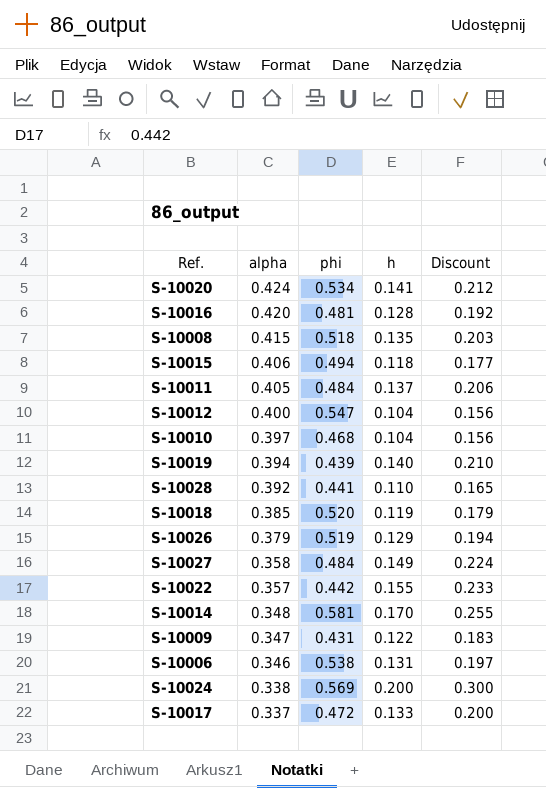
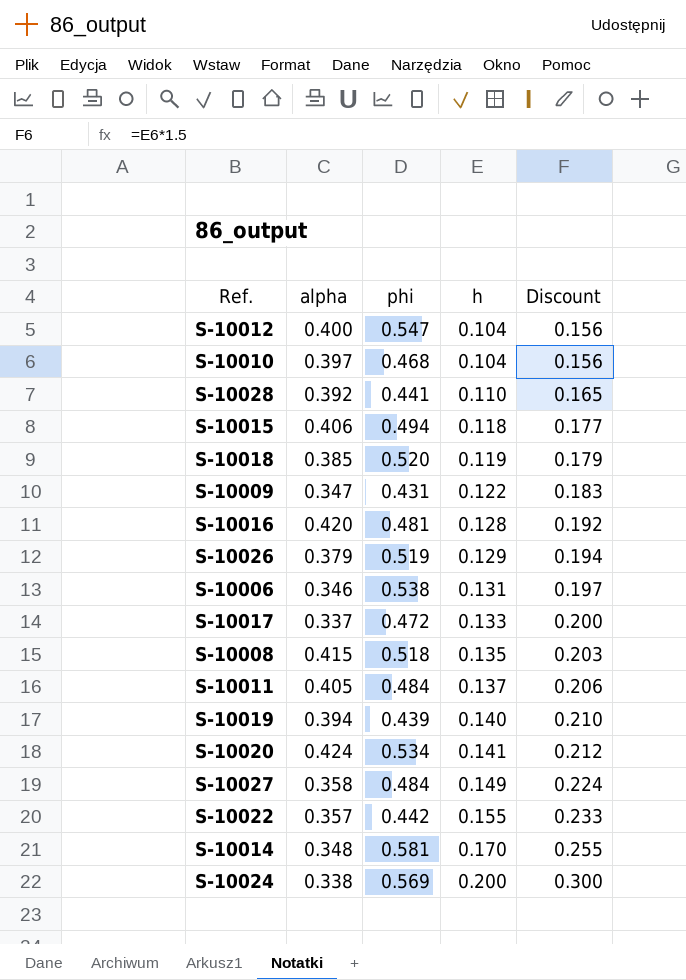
row order: alpha descending -> h ascending

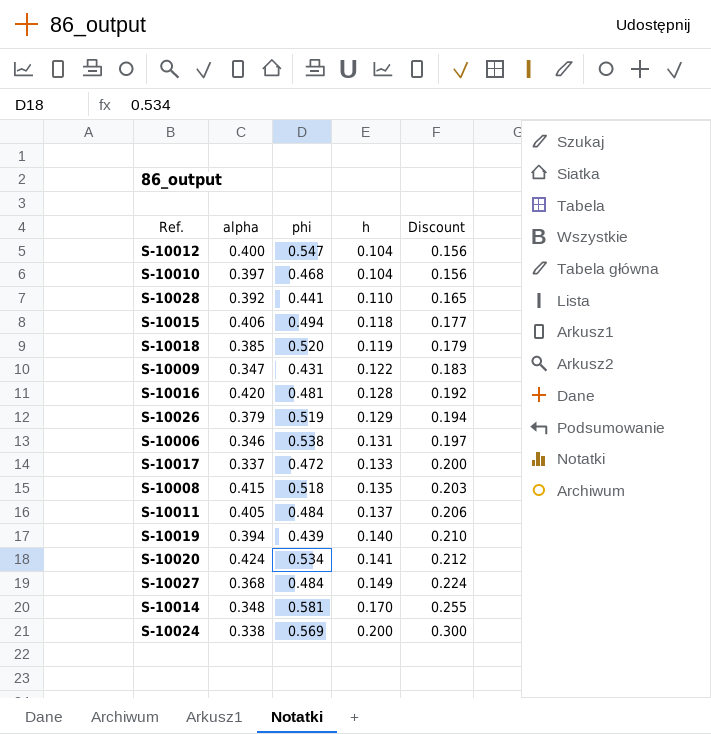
row S-10022: 0.357 | 0.442 | 0.155 | 0.233 -> none
S-10027 | alpha: 0.358 -> 0.368

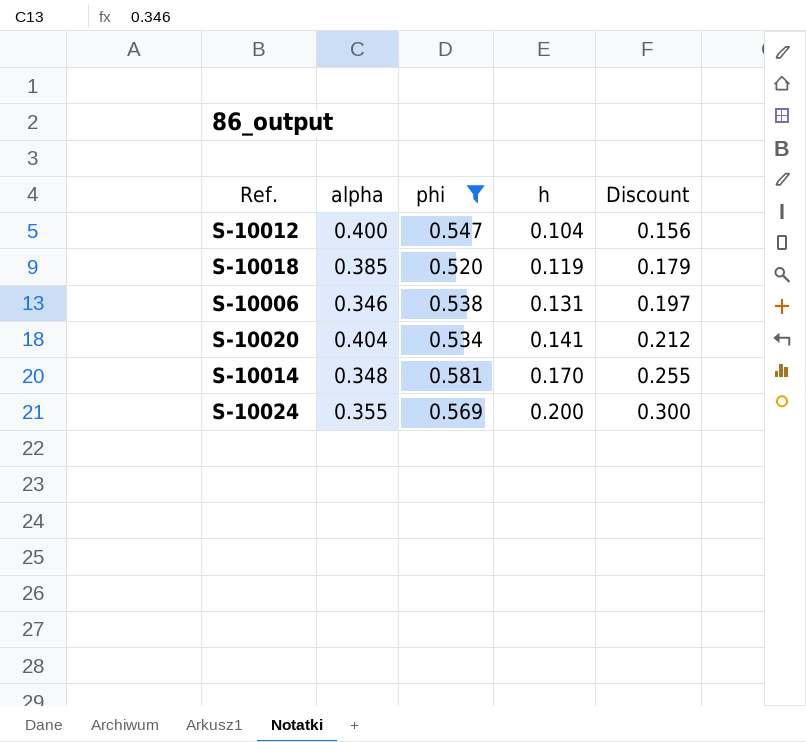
filter: none -> phi >= 0.520
S-10020 | alpha: 0.424 -> 0.404
S-10024 | alpha: 0.338 -> 0.355

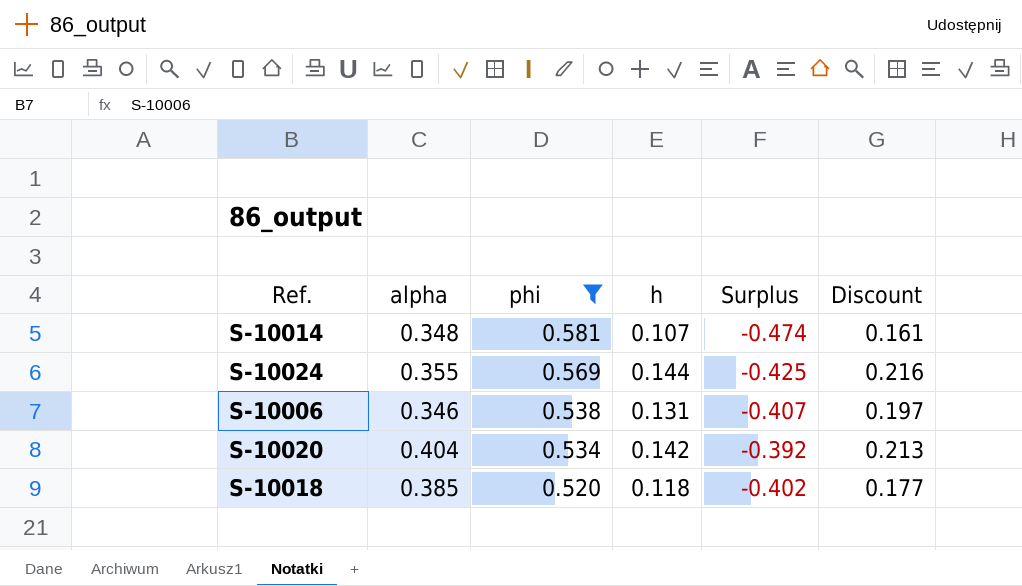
row order: h ascending -> phi descending
column Surplus | formula: none -> [h] - [phi]
row S-10012: 0.400 | 0.547 | 0.104 | 0.156 -> none
S-10014 | h: 0.170 -> 0.107
S-10014 | Discount: 0.255 -> 0.161
S-10024 | h: 0.200 -> 0.144
S-10024 | Discount: 0.300 -> 0.216
S-10020 | h: 0.141 -> 0.142
S-10020 | Discount: 0.212 -> 0.213
S-10018 | h: 0.119 -> 0.118
S-10018 | Discount: 0.179 -> 0.177

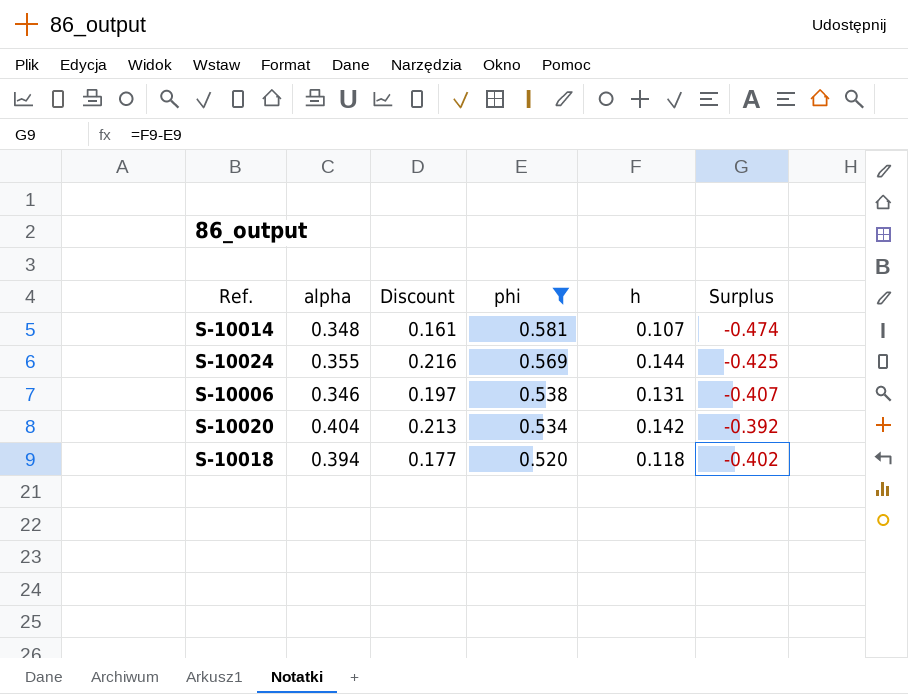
column Discount | position: 6 -> 3
S-10018 | alpha: 0.385 -> 0.394

